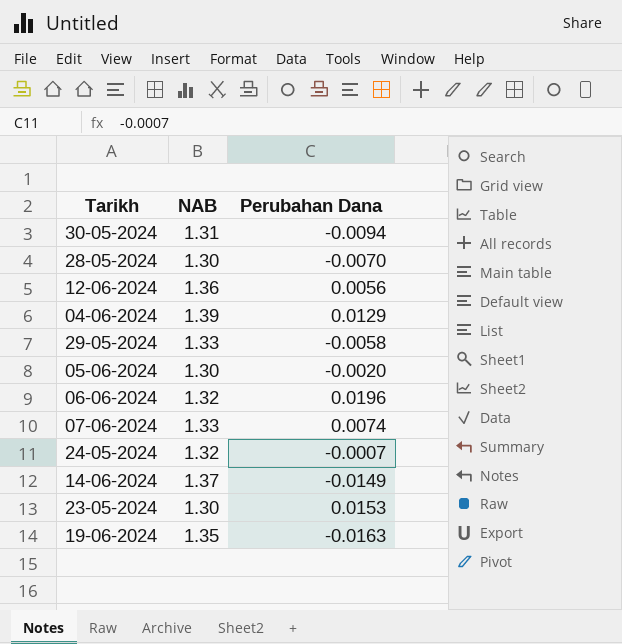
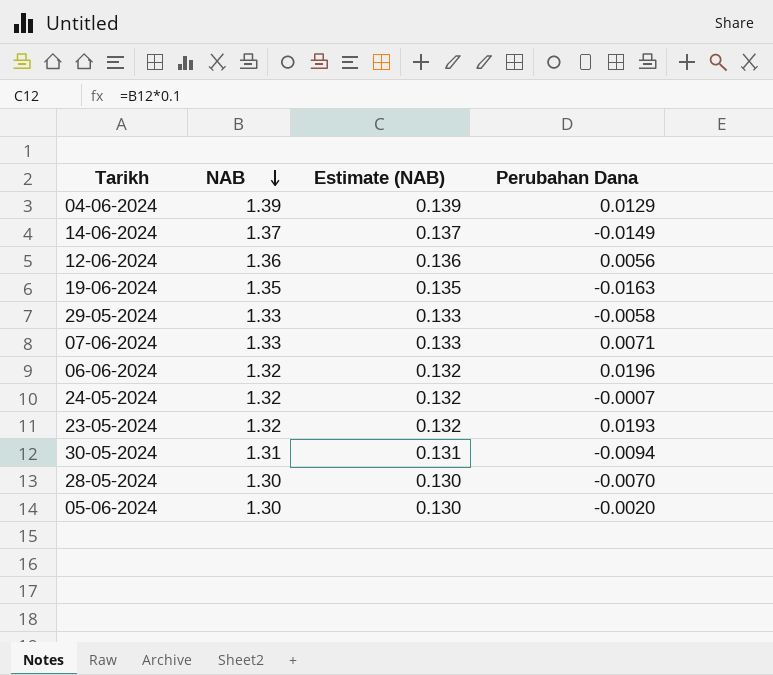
row order: none -> NAB descending
column Estimate (NAB) | formula: none -> [NAB] * 0.1
07-06-2024 | Perubahan Dana: 0.0074 -> 0.0071
23-05-2024 | NAB: 1.30 -> 1.32
23-05-2024 | Perubahan Dana: 0.0153 -> 0.0193

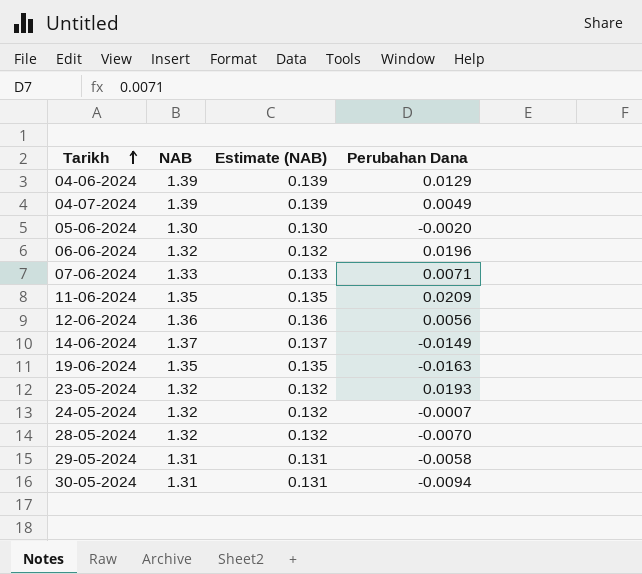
row order: NAB descending -> Tarikh ascending
row 04-07-2024: none -> 1.39 | 0.139 | 0.0049
row 11-06-2024: none -> 1.35 | 0.135 | 0.0209
28-05-2024 | NAB: 1.30 -> 1.32
28-05-2024 | Estimate (NAB): 0.130 -> 0.132
29-05-2024 | NAB: 1.33 -> 1.31
29-05-2024 | Estimate (NAB): 0.133 -> 0.131

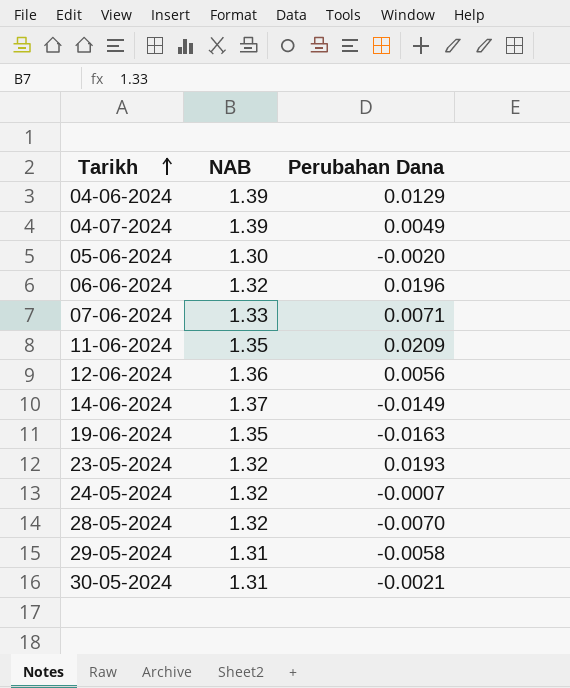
column Estimate (NAB) | formula: [NAB] * 0.1 -> none
30-05-2024 | Perubahan Dana: -0.0094 -> -0.0021

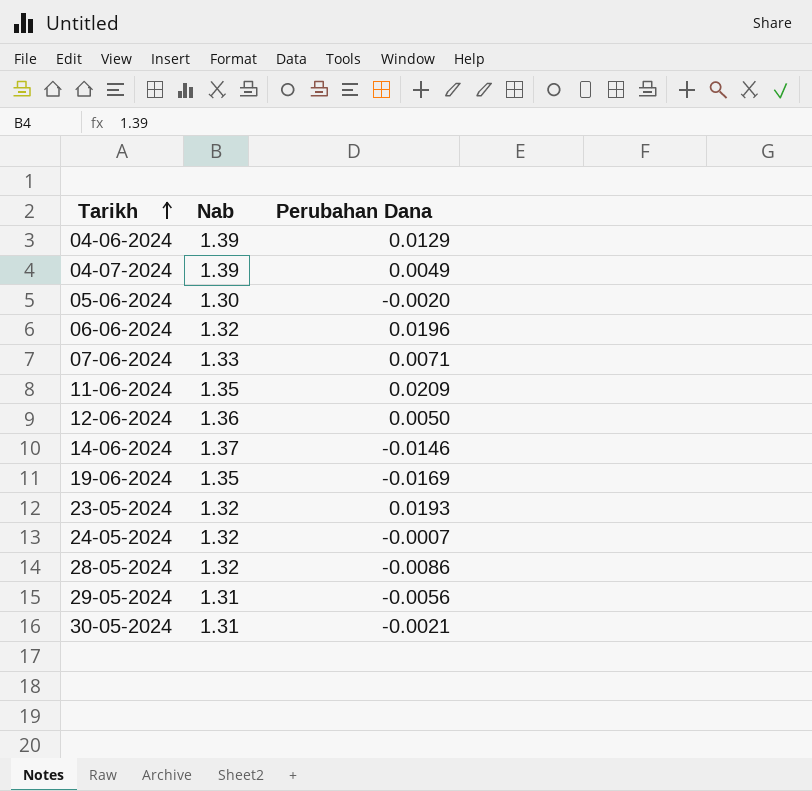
column name: NAB -> Nab
12-06-2024 | Perubahan Dana: 0.0056 -> 0.0050
14-06-2024 | Perubahan Dana: -0.0149 -> -0.0146
19-06-2024 | Perubahan Dana: -0.0163 -> -0.0169
28-05-2024 | Perubahan Dana: -0.0070 -> -0.0086
29-05-2024 | Perubahan Dana: -0.0058 -> -0.0056

